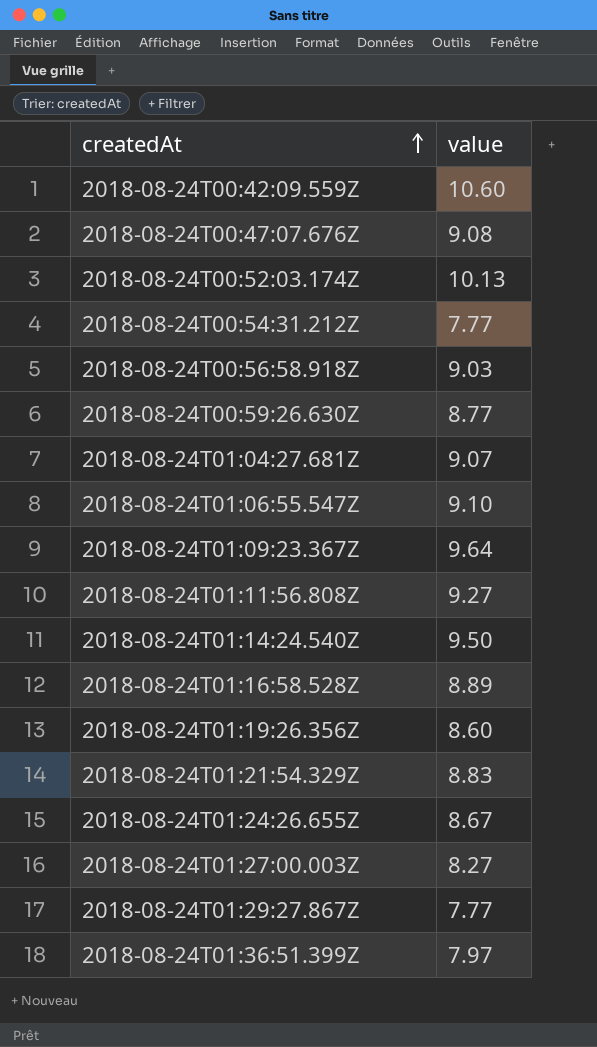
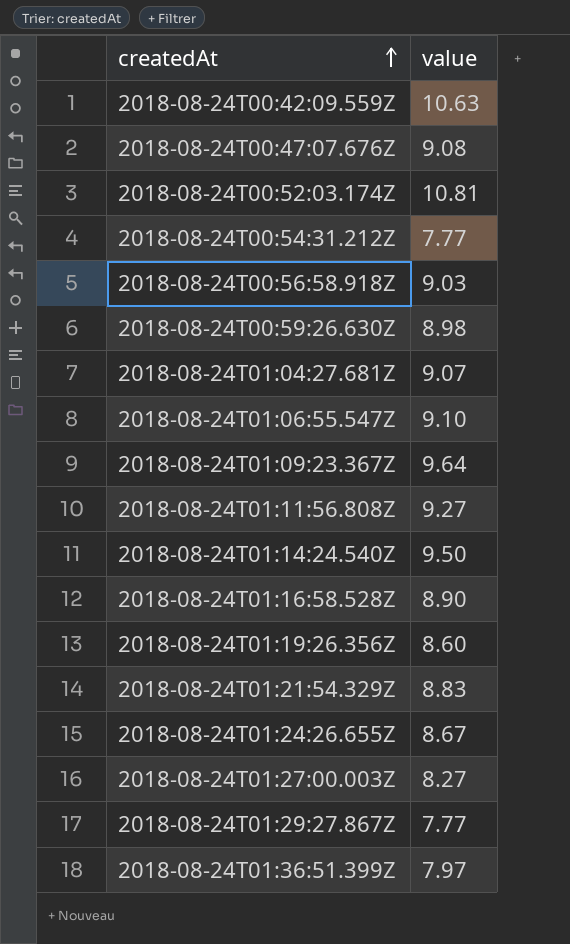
2018-08-24T00:42:09.559Z | value: 10.60 -> 10.63
2018-08-24T00:52:03.174Z | value: 10.13 -> 10.81
2018-08-24T00:59:26.630Z | value: 8.77 -> 8.98
2018-08-24T01:16:58.528Z | value: 8.89 -> 8.90

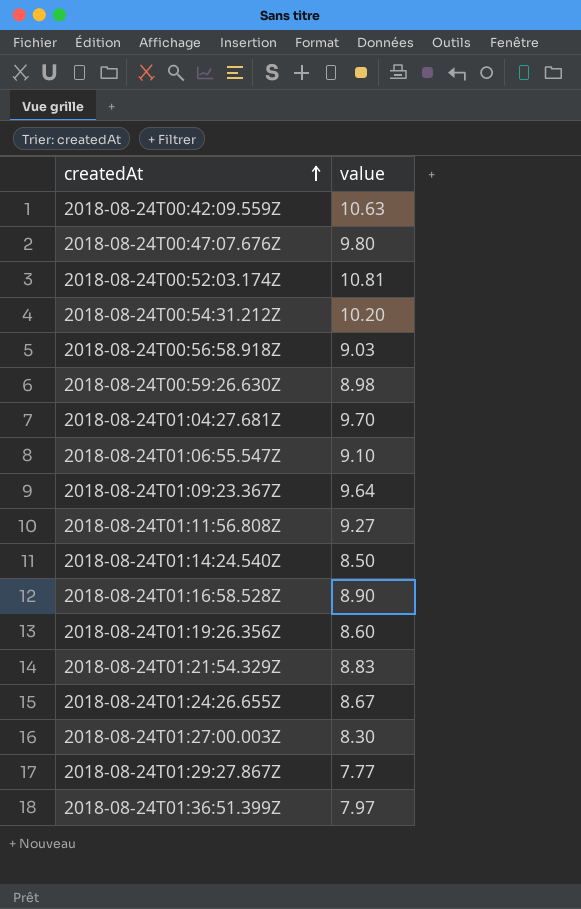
2018-08-24T00:47:07.676Z | value: 9.08 -> 9.80
2018-08-24T00:54:31.212Z | value: 7.77 -> 10.20
2018-08-24T01:04:27.681Z | value: 9.07 -> 9.70
2018-08-24T01:14:24.540Z | value: 9.50 -> 8.50
2018-08-24T01:27:00.003Z | value: 8.27 -> 8.30

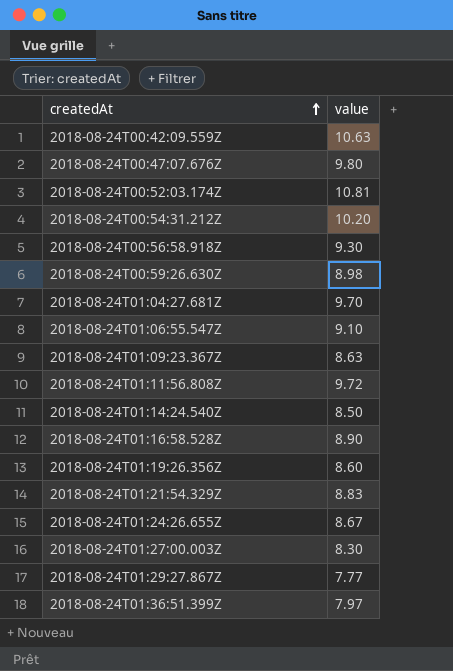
2018-08-24T00:56:58.918Z | value: 9.03 -> 9.30
2018-08-24T01:09:23.367Z | value: 9.64 -> 8.63
2018-08-24T01:11:56.808Z | value: 9.27 -> 9.72

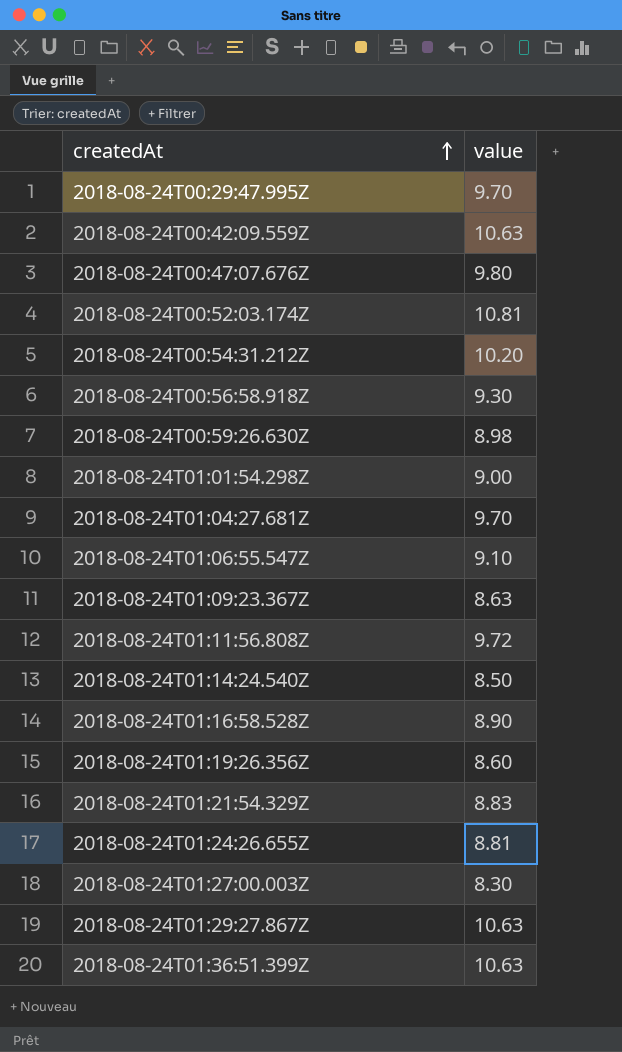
row 2018-08-24T00:29:47.995Z: none -> 9.70
row 2018-08-24T01:01:54.298Z: none -> 9.00
2018-08-24T01:24:26.655Z | value: 8.67 -> 8.81
2018-08-24T01:29:27.867Z | value: 7.77 -> 10.63
2018-08-24T01:36:51.399Z | value: 7.97 -> 10.63

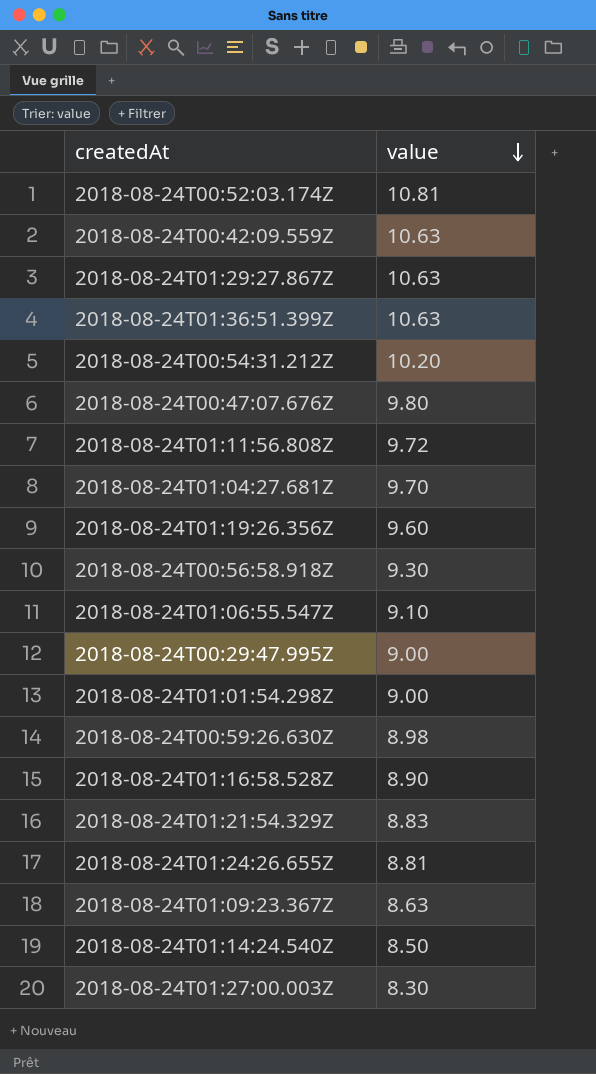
row order: createdAt ascending -> value descending
2018-08-24T01:19:26.356Z | value: 8.60 -> 9.60
2018-08-24T00:29:47.995Z | value: 9.70 -> 9.00

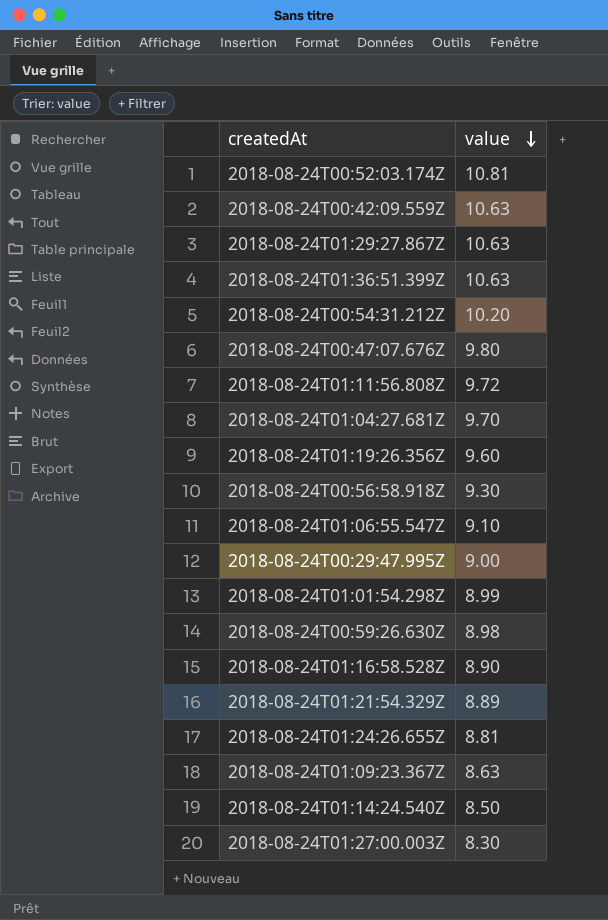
2018-08-24T01:01:54.298Z | value: 9.00 -> 8.99
2018-08-24T01:21:54.329Z | value: 8.83 -> 8.89

